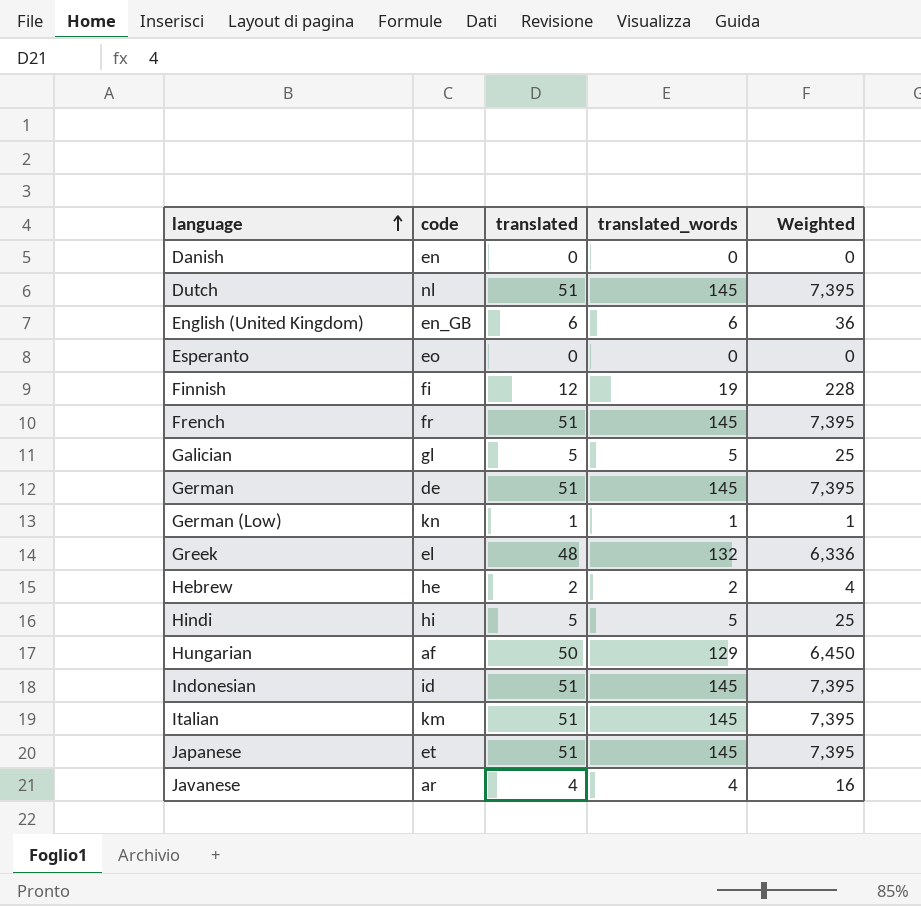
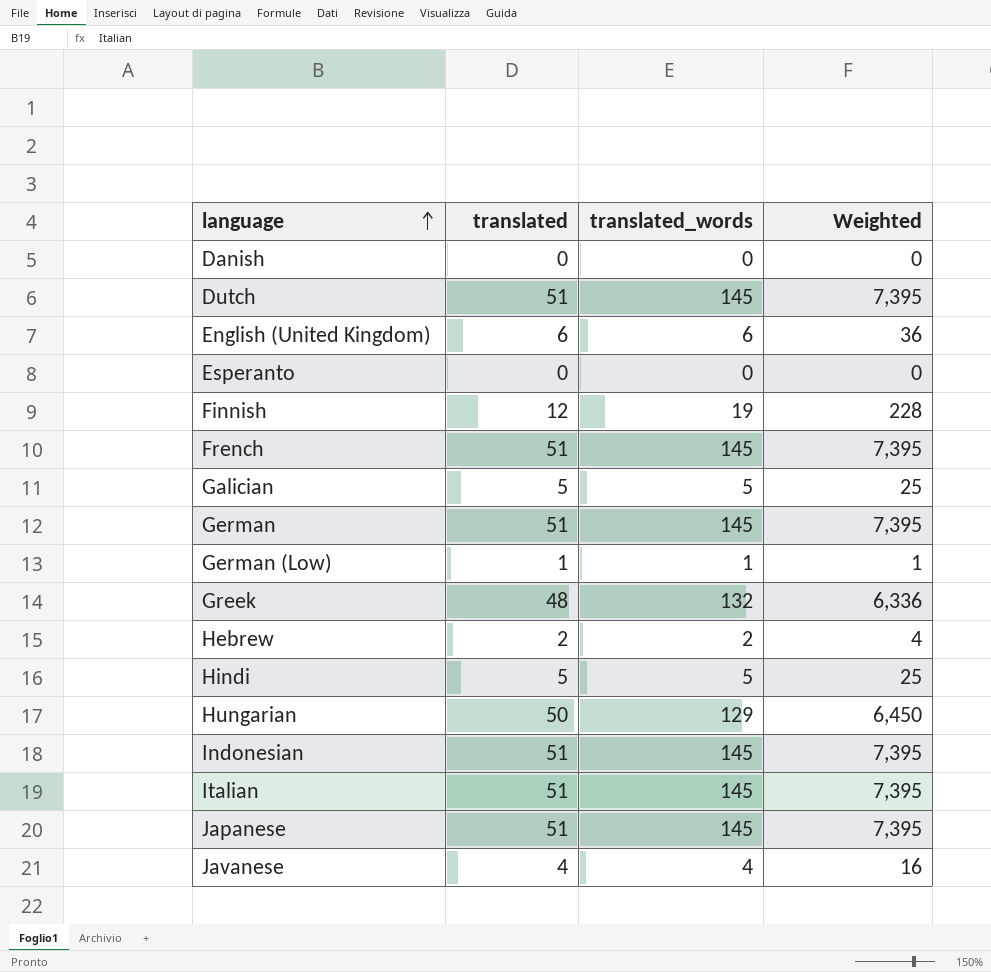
column code | position: 2 -> none

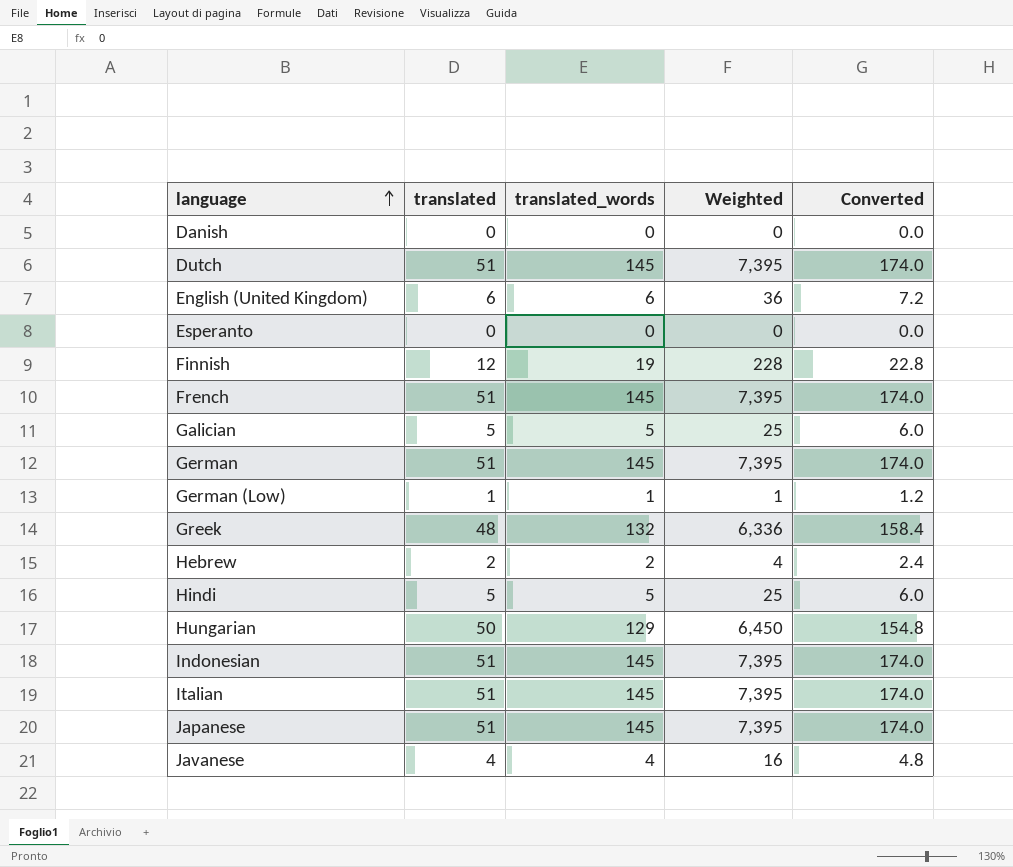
column Converted | formula: none -> [translated_words] * 1.2

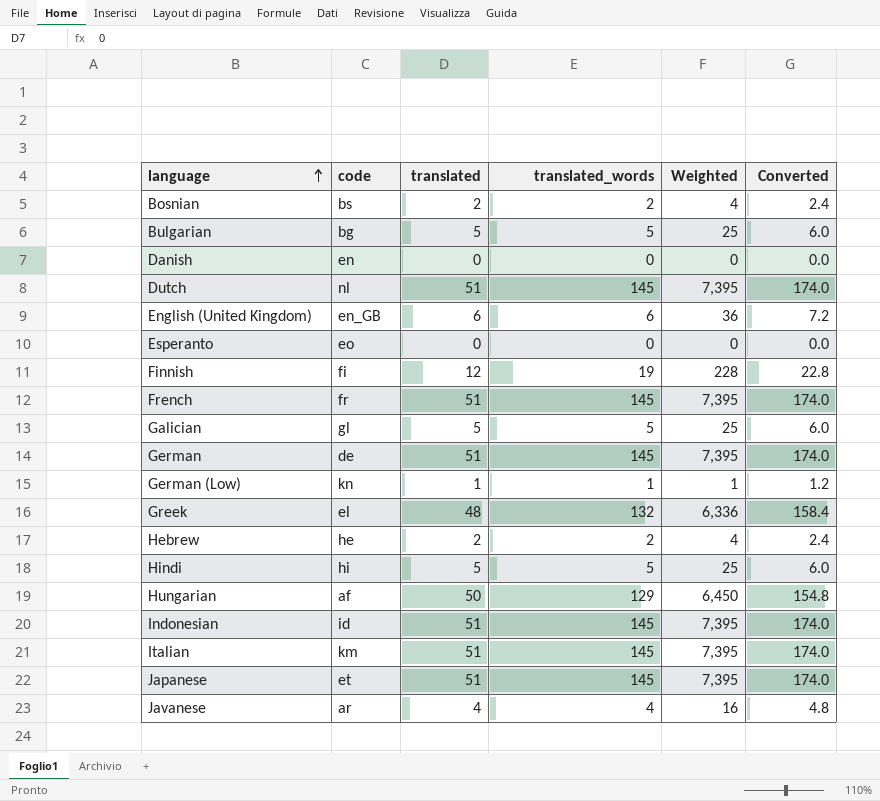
column code | position: none -> 2
row Bosnian: none -> bs | 2 | 2 | 4 | 2.4
row Bulgarian: none -> bg | 5 | 5 | 25 | 6.0

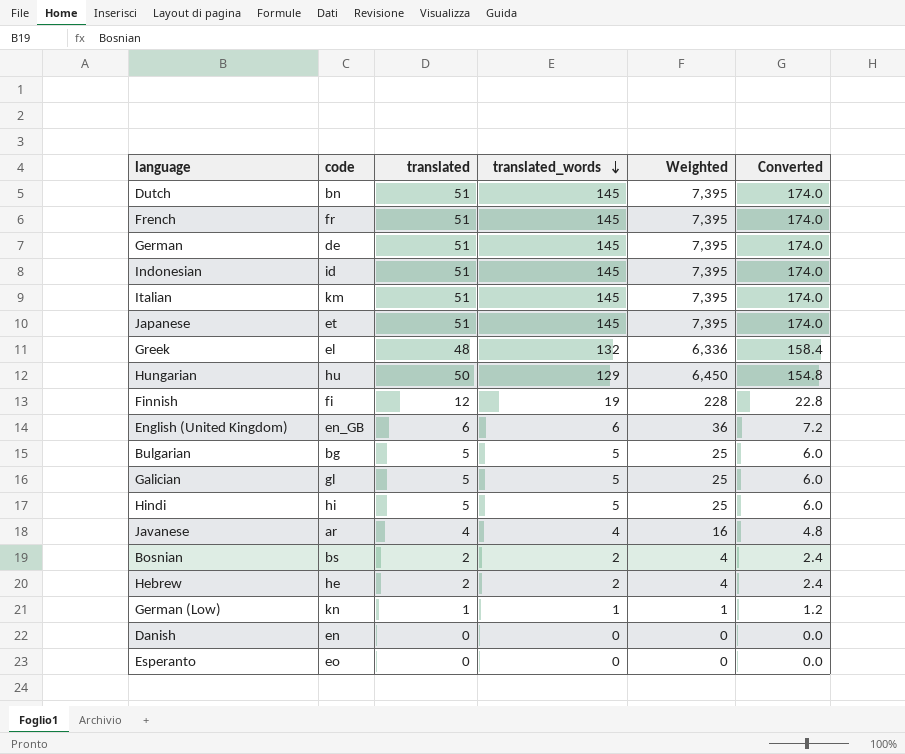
row order: language ascending -> translated_words descending
Dutch | code: nl -> bn
Hungarian | code: af -> hu

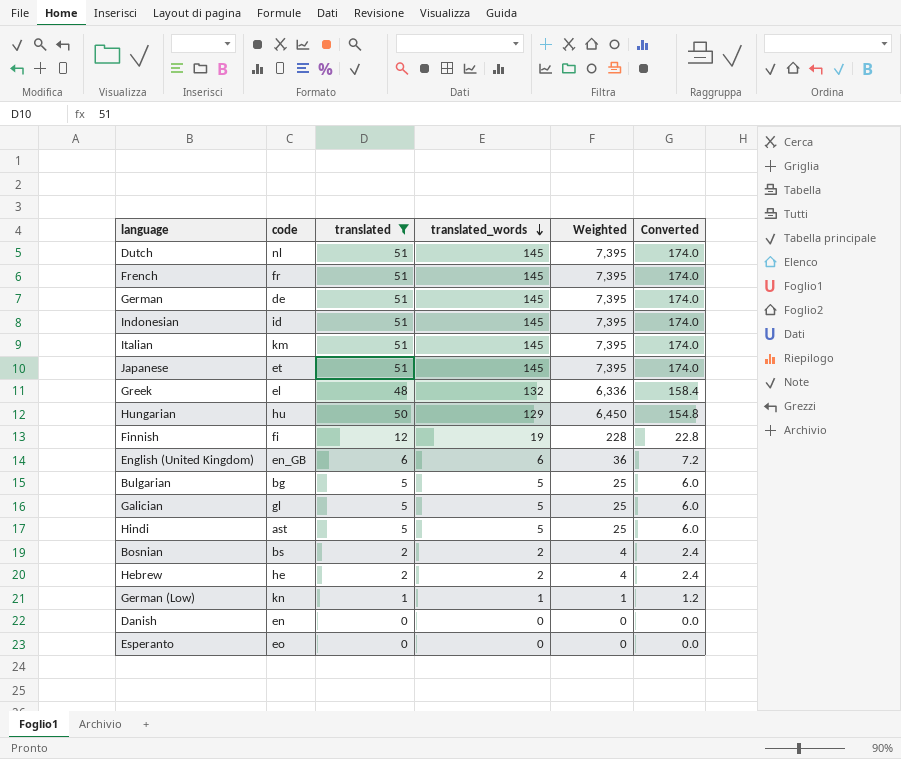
filter: none -> translated != 4
Dutch | code: bn -> nl
Hindi | code: hi -> ast

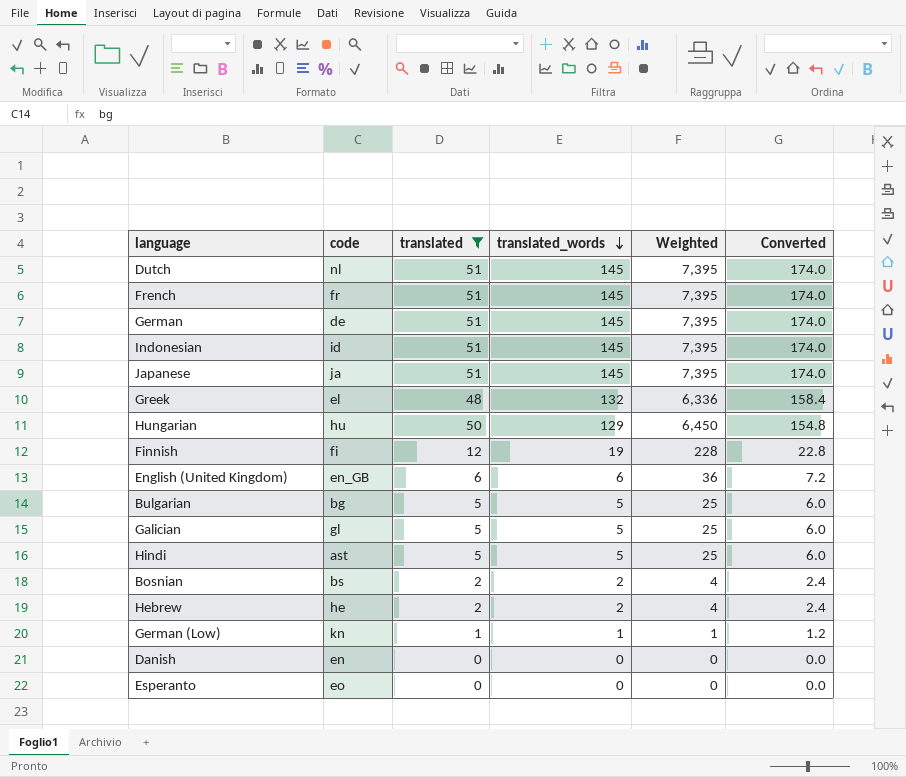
row Italian: km | 51 | 145 | 7,395 | 174.0 -> none
Japanese | code: et -> ja

